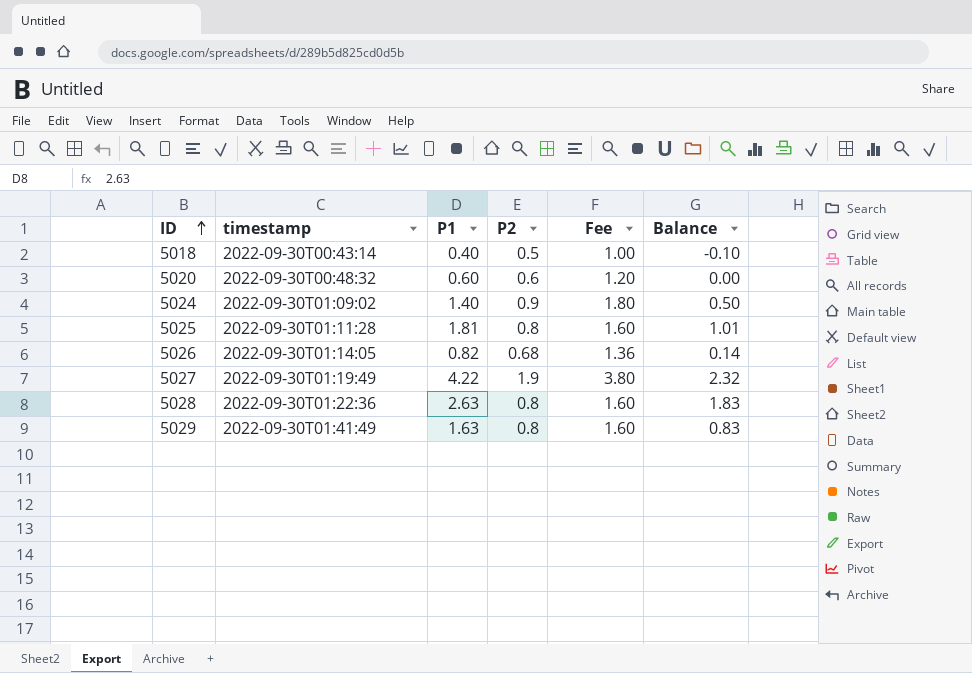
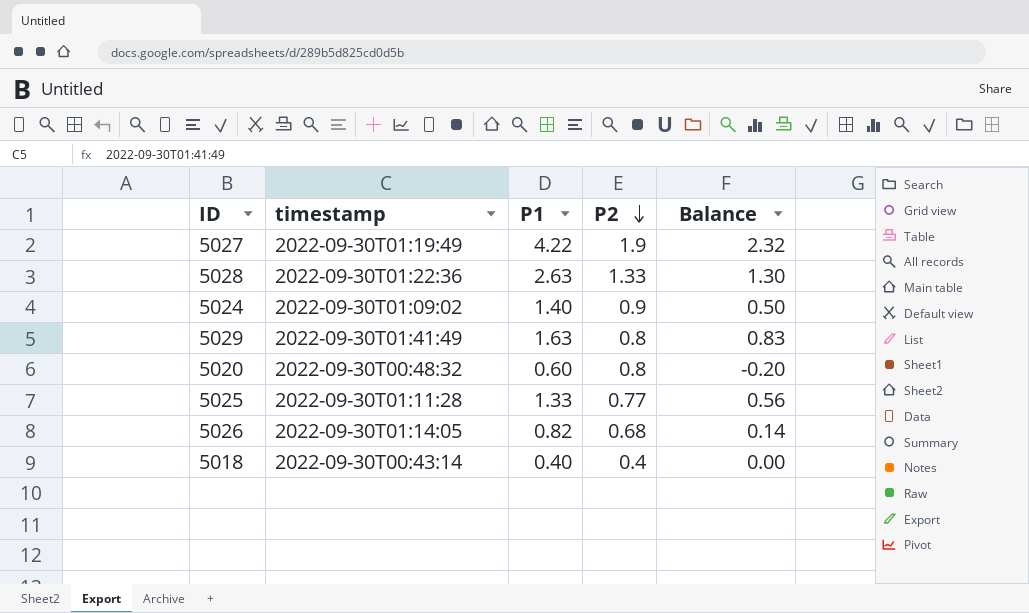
row order: ID ascending -> P2 descending
column Fee | formula: [P2] * 2 -> none
5028 | P2: 0.8 -> 1.33
5028 | Balance: 1.83 -> 1.30
5020 | P2: 0.6 -> 0.8
5020 | Balance: 0.00 -> -0.20
5025 | P1: 1.81 -> 1.33
5025 | P2: 0.8 -> 0.77
5025 | Balance: 1.01 -> 0.56
5018 | P2: 0.5 -> 0.4
5018 | Balance: -0.10 -> 0.00

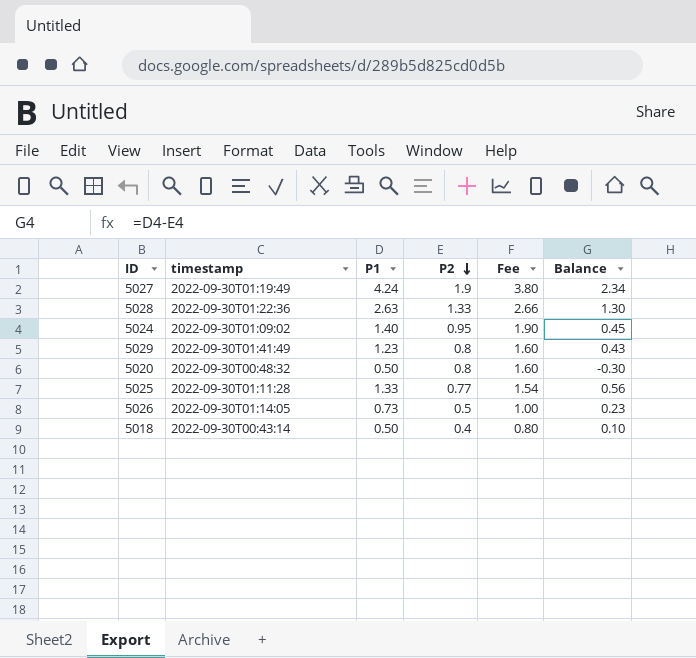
column Fee | formula: none -> [P2] * 2
5027 | P1: 4.22 -> 4.24
5027 | Balance: 2.32 -> 2.34
5024 | P2: 0.9 -> 0.95
5024 | Balance: 0.50 -> 0.45
5029 | P1: 1.63 -> 1.23
5029 | Balance: 0.83 -> 0.43
5020 | P1: 0.60 -> 0.50
5020 | Balance: -0.20 -> -0.30
5026 | P1: 0.82 -> 0.73
5026 | P2: 0.68 -> 0.5
5026 | Balance: 0.14 -> 0.23
5018 | P1: 0.40 -> 0.50
5018 | Balance: 0.00 -> 0.10

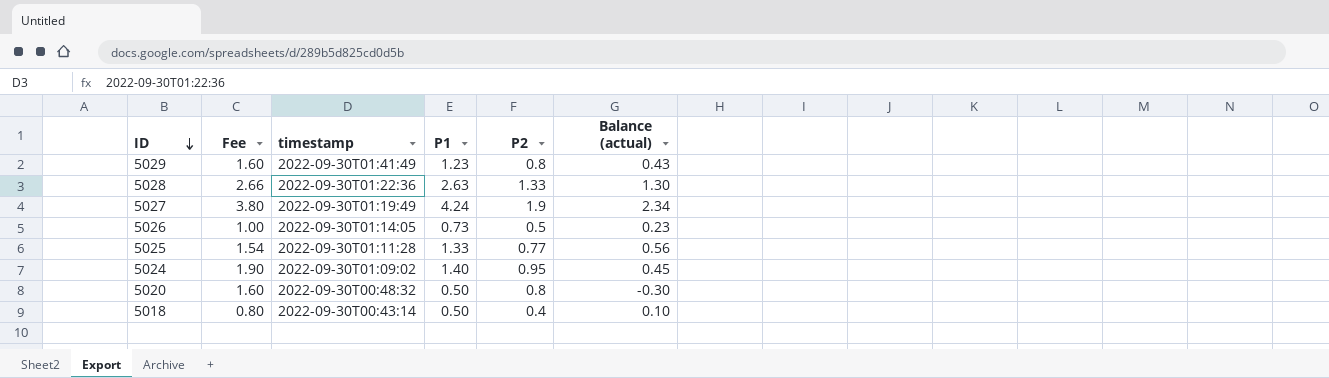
row order: P2 descending -> ID descending
column Fee | position: 5 -> 2
column name: Balance -> Balance (actual)

